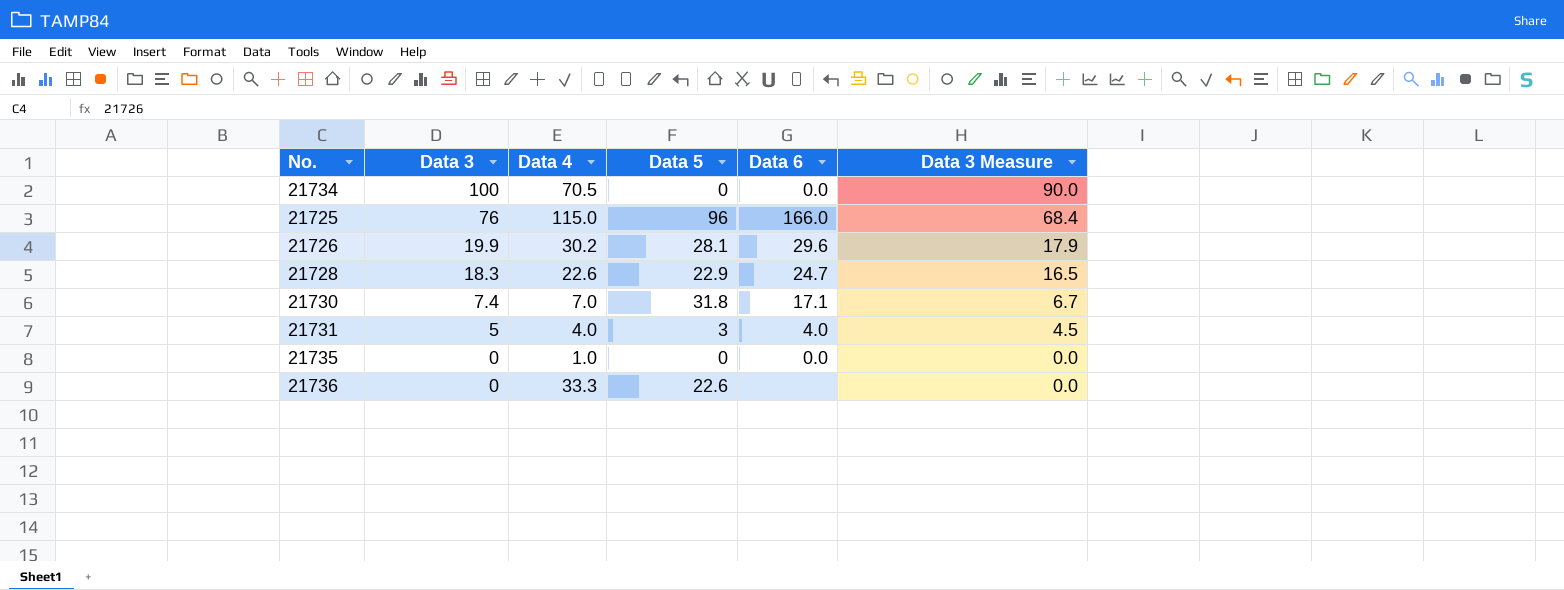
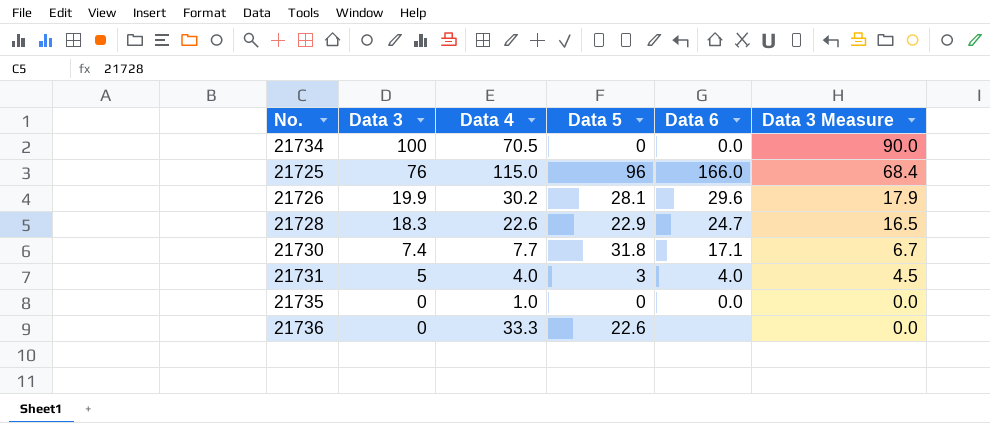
21730 | Data 4: 7.0 -> 7.7

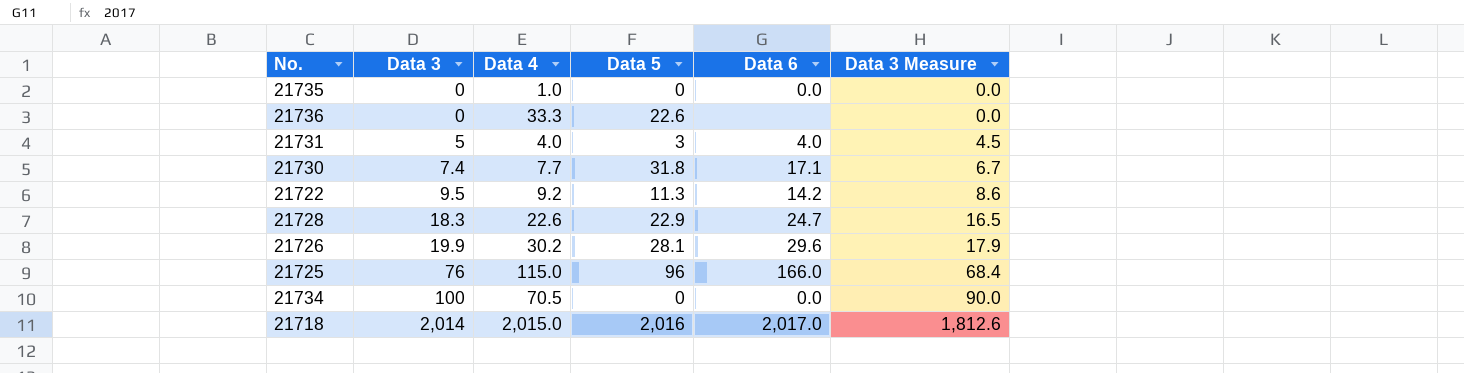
row order: Data 3 descending -> Data 3 ascending
row 21722: none -> 9.5 | 9.2 | 11.3 | 14.2 | 8.6
row 21718: none -> 2,014 | 2,015.0 | 2,016 | 2,017.0 | 1,812.6

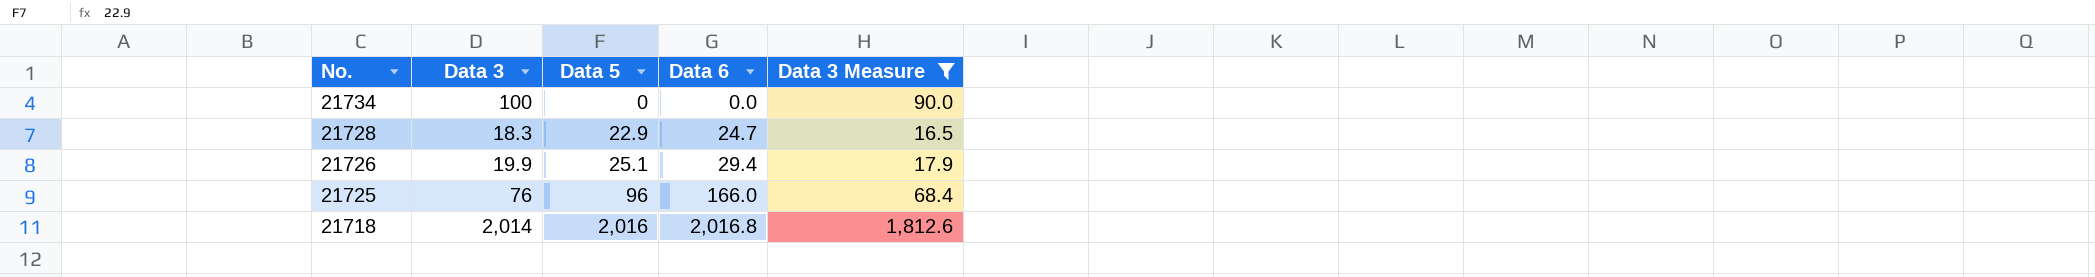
filter: none -> Data 3 Measure >= 16.5
row order: Data 3 ascending -> No. descending
column Data 4 | position: 3 -> none
21726 | Data 5: 28.1 -> 25.1
21726 | Data 6: 29.6 -> 29.4
21718 | Data 6: 2,017.0 -> 2,016.8

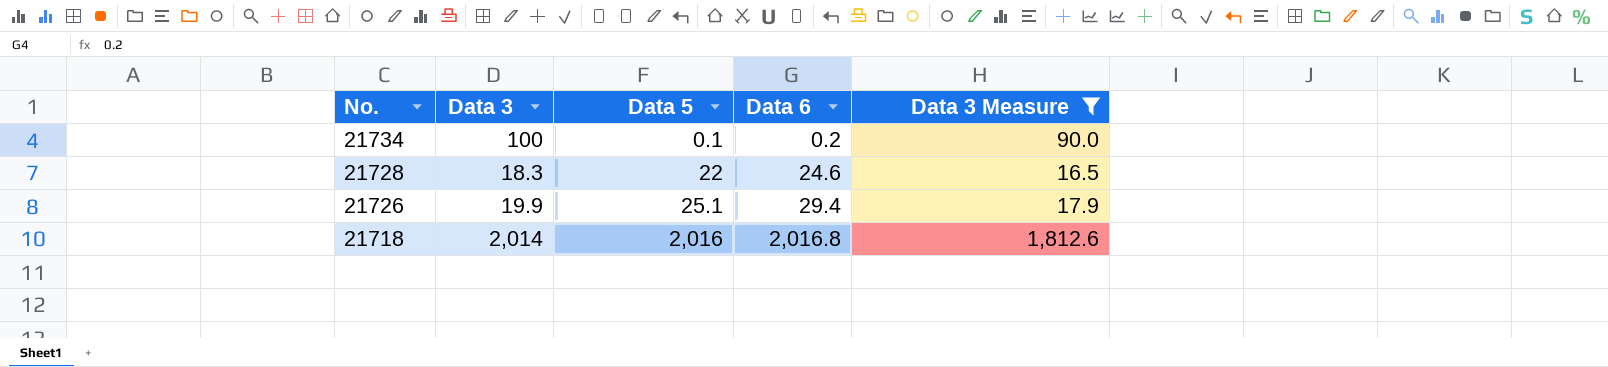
row 21725: 76 | 96 | 166.0 | 68.4 -> none
21734 | Data 5: 0 -> 0.1
21734 | Data 6: 0.0 -> 0.2
21728 | Data 5: 22.9 -> 22
21728 | Data 6: 24.7 -> 24.6

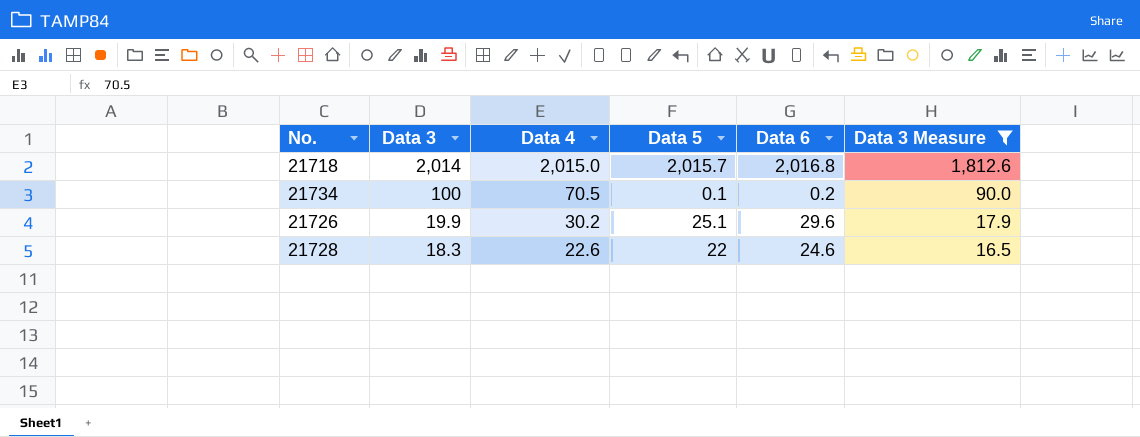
row order: No. descending -> Data 3 descending
column Data 4 | position: none -> 3
21718 | Data 5: 2,016 -> 2,015.7
21726 | Data 6: 29.4 -> 29.6

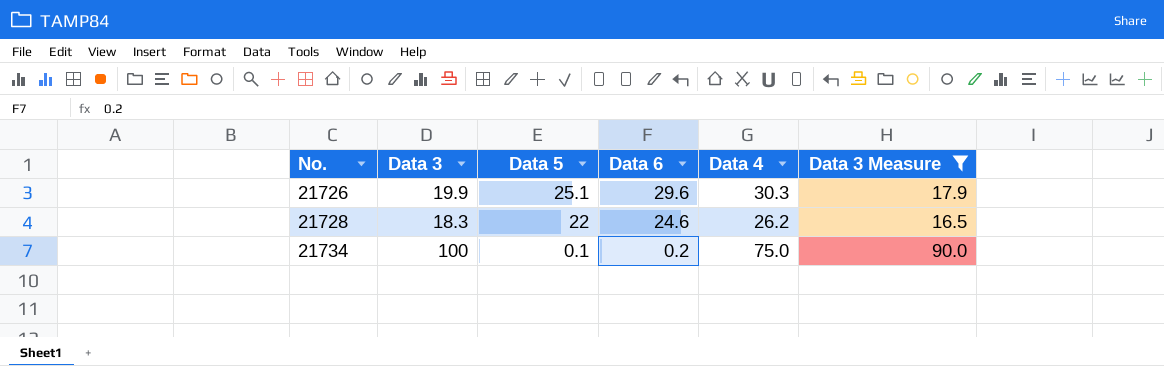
row order: Data 3 descending -> No. ascending
column Data 4 | position: 3 -> 5
row 21718: 2,014 | 2,015.0 | 2,015.7 | 2,016.8 | 1,812.6 -> none
21726 | Data 4: 30.2 -> 30.3
21728 | Data 4: 22.6 -> 26.2
21734 | Data 4: 70.5 -> 75.0

